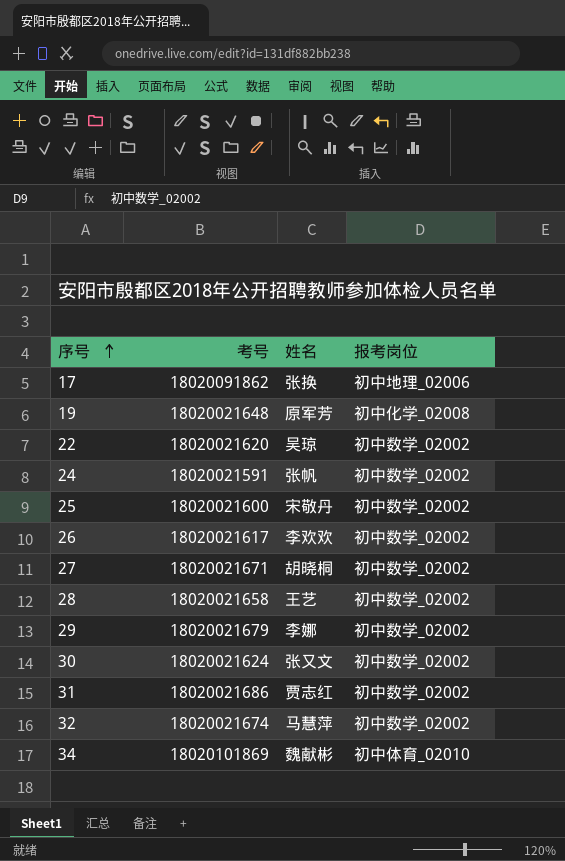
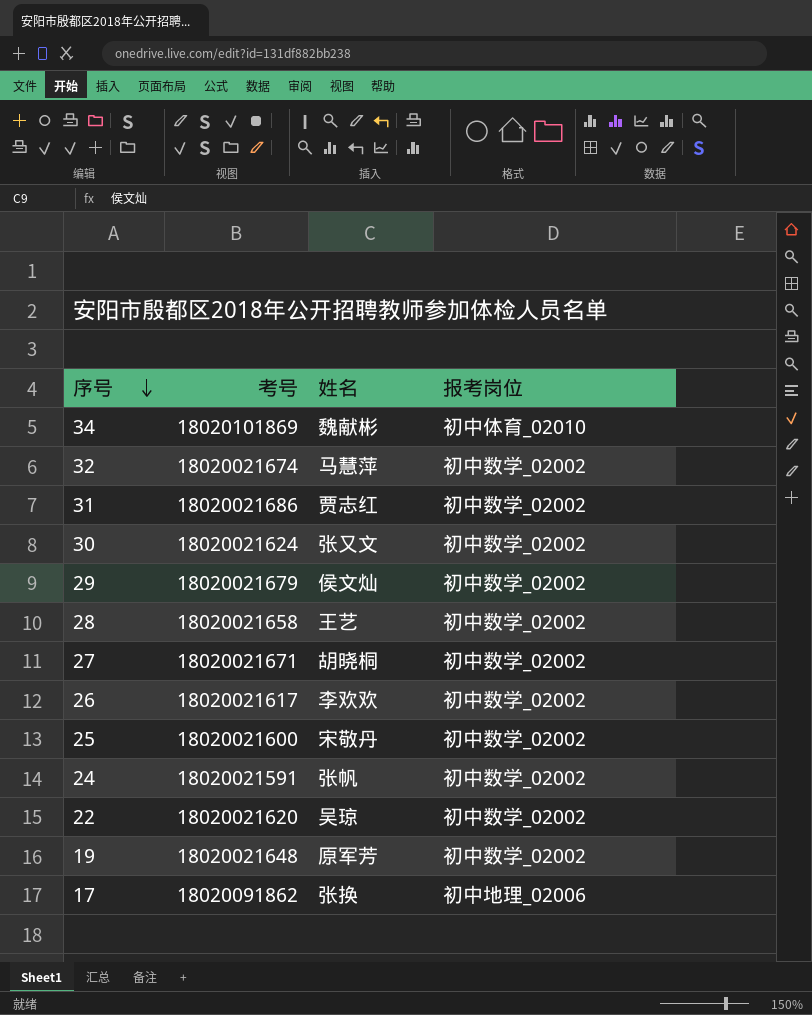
row order: 序号 ascending -> 序号 descending
29 | 姓名: 李娜 -> 侯文灿
19 | 报考岗位: 初中化学_02008 -> 初中数学_02002

